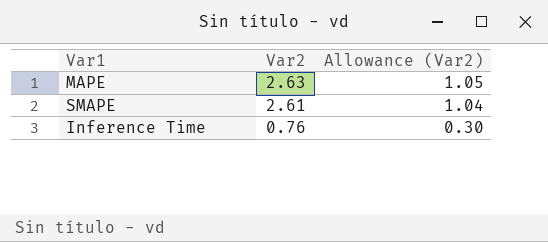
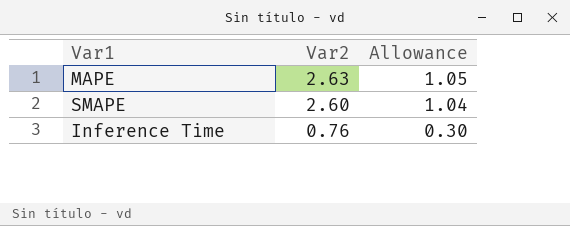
column name: Allowance (Var2) -> Allowance
SMAPE | Var2: 2.61 -> 2.60

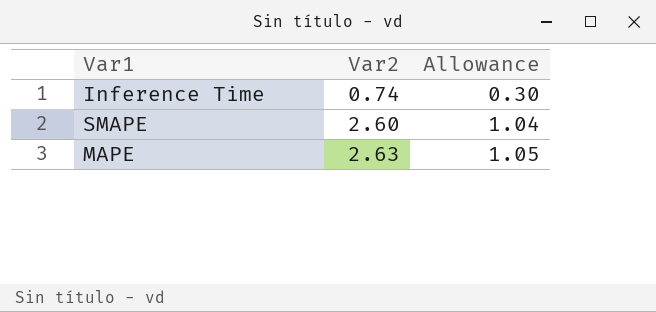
row order: Var2 descending -> Var2 ascending
Inference Time | Var2: 0.76 -> 0.74

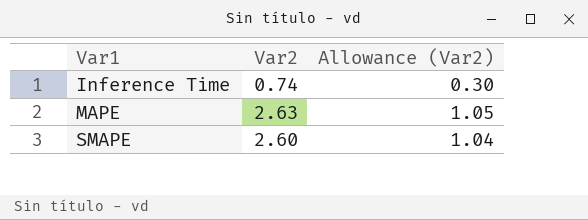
row order: Var2 ascending -> Var1 ascending
column name: Allowance -> Allowance (Var2)

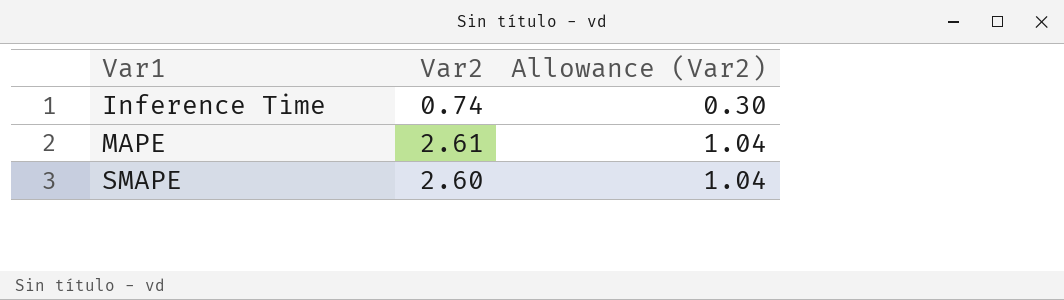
MAPE | Var2: 2.63 -> 2.61
MAPE | Allowance (Var2): 1.05 -> 1.04

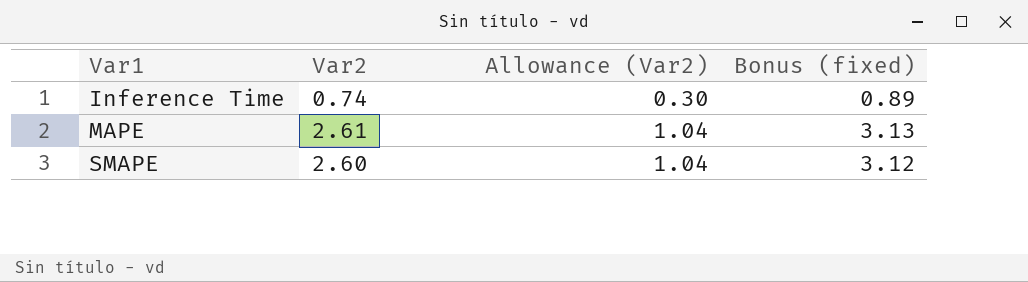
column Bonus (fixed) | formula: none -> [Var2] * 1.2

